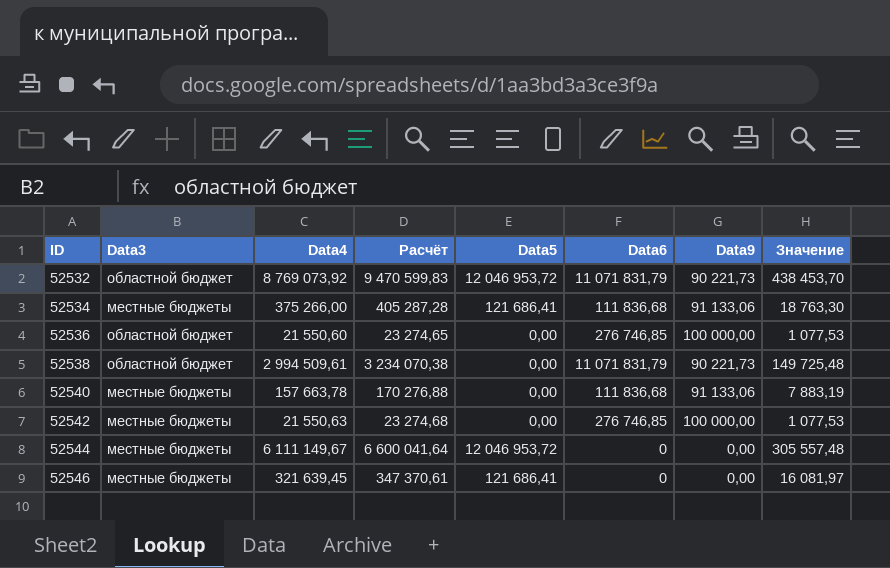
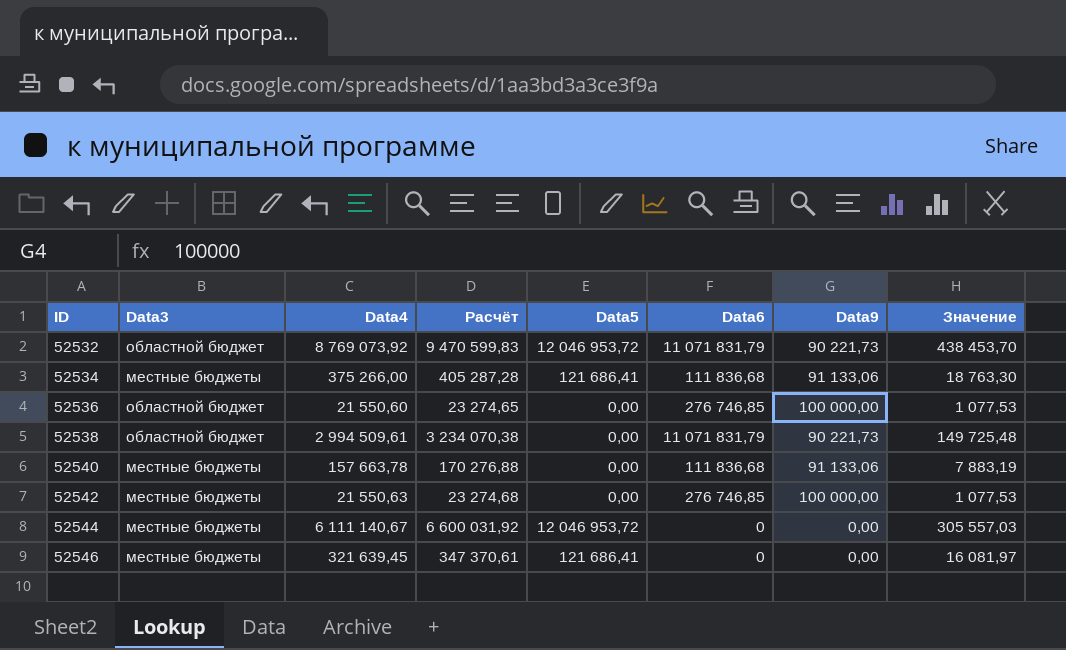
52544 | Data4: 6 111 149,67 -> 6 111 140,67
52544 | Расчёт: 6 600 041,64 -> 6 600 031,92
52544 | Значение: 305 557,48 -> 305 557,03

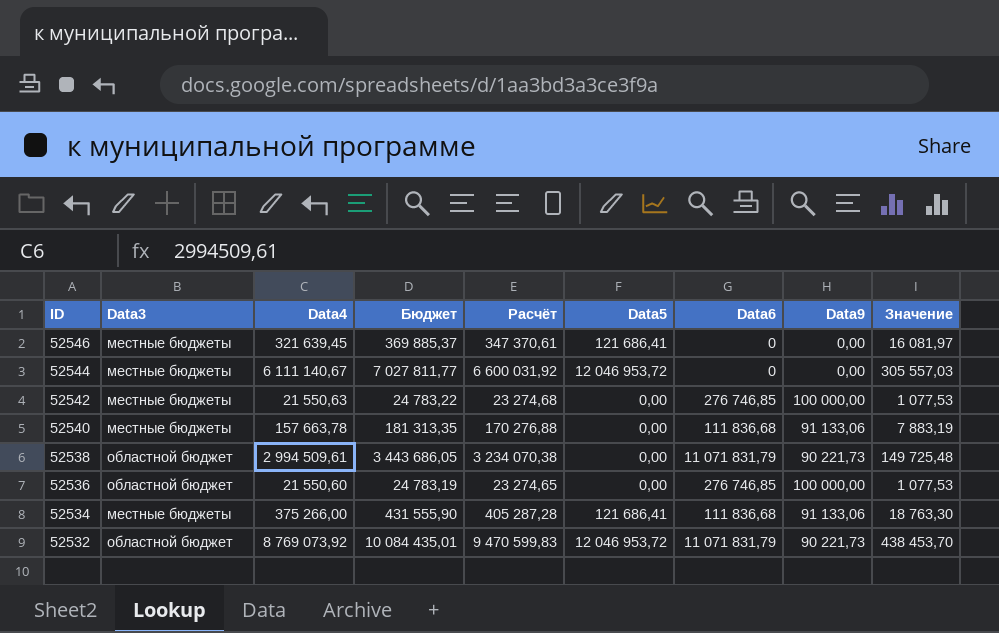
row order: ID ascending -> ID descending
column Бюджет | formula: none -> [Data4] * 1,15

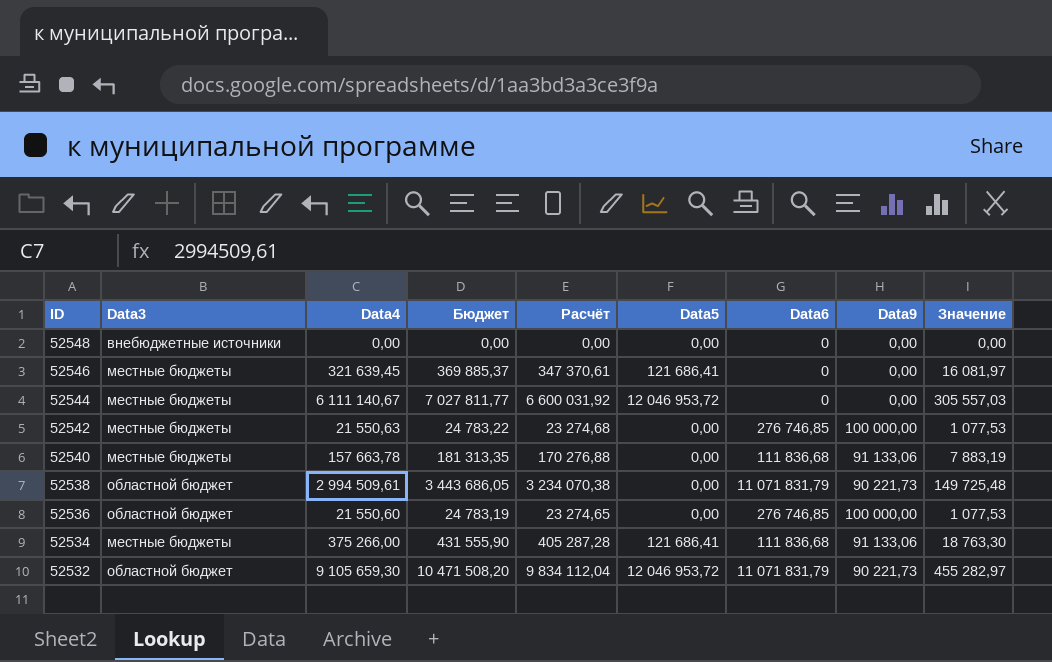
row 52548: none -> внебюджетные источники | 0,00 | 0,00 | 0,00 | 0,00 | 0 | 0,00 | 0,00
52532 | Data4: 8 769 073,92 -> 9 105 659,30
52532 | Бюджет: 10 084 435,01 -> 10 471 508,20
52532 | Расчёт: 9 470 599,83 -> 9 834 112,04
52532 | Значение: 438 453,70 -> 455 282,97

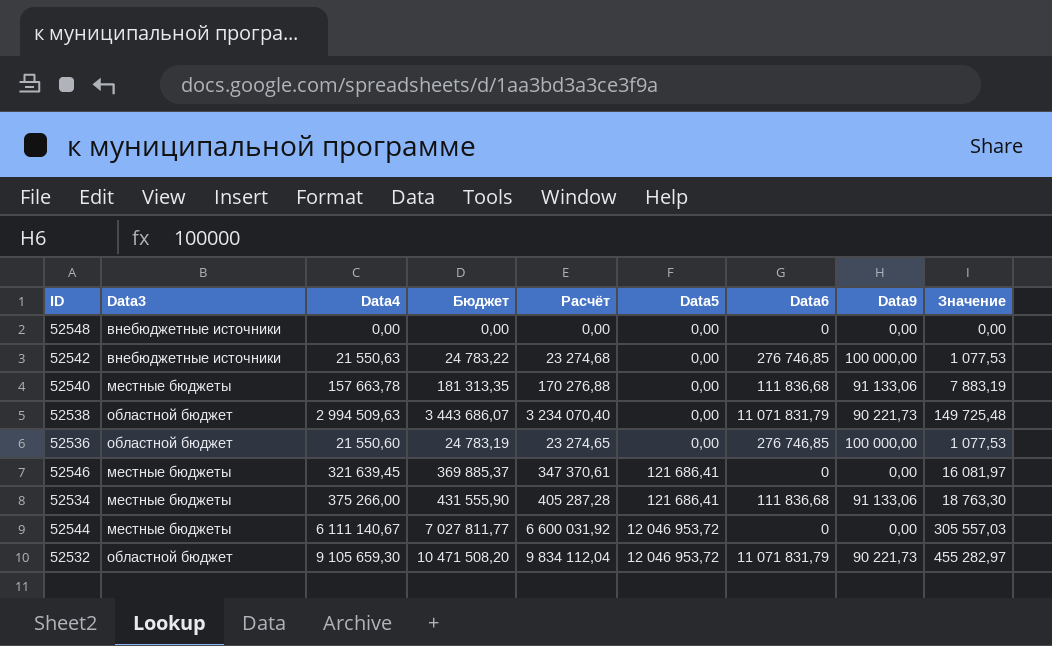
row order: ID descending -> Data5 ascending
52542 | Data3: местные бюджеты -> внебюджетные источники
52538 | Data4: 2 994 509,61 -> 2 994 509,63
52538 | Бюджет: 3 443 686,05 -> 3 443 686,07
52538 | Расчёт: 3 234 070,38 -> 3 234 070,40

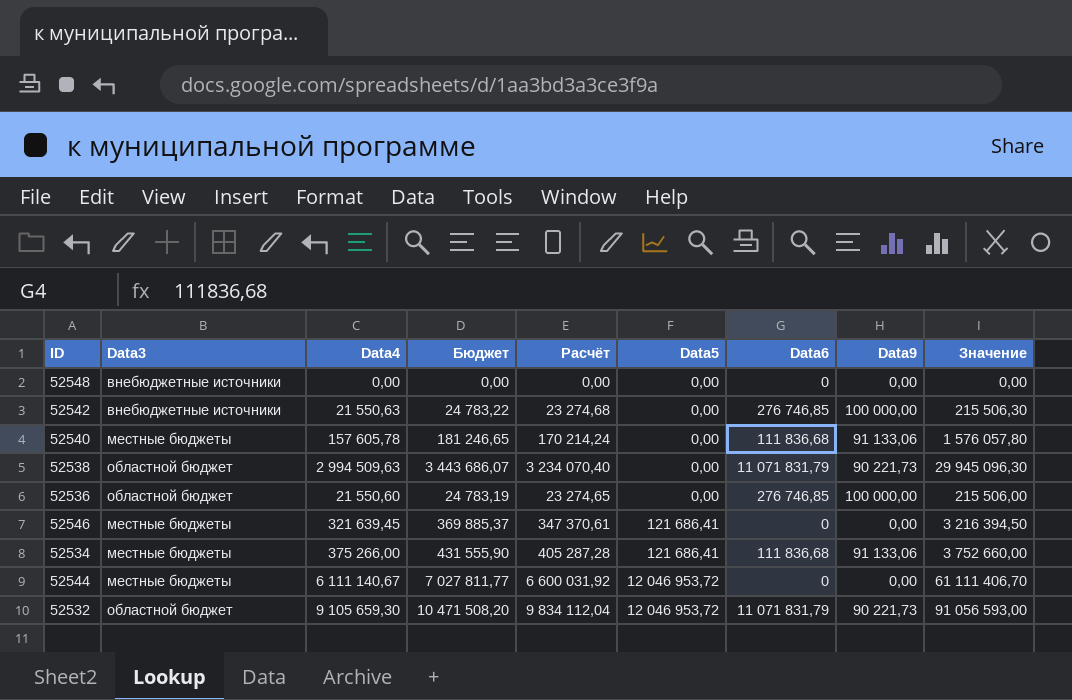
column Значение | formula: [Data4] * 0,05 -> [Data4] * 10
52540 | Data4: 157 663,78 -> 157 605,78
52540 | Бюджет: 181 313,35 -> 181 246,65
52540 | Расчёт: 170 276,88 -> 170 214,24

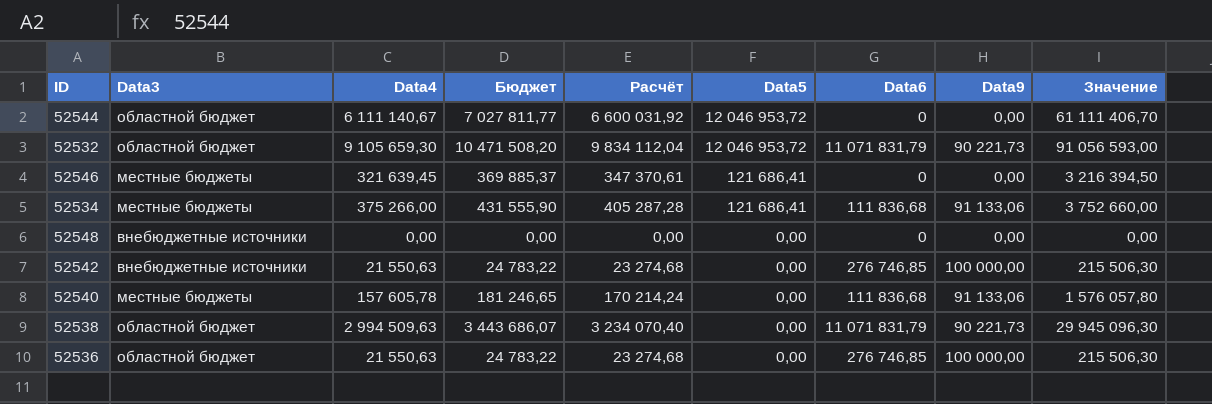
row order: Data5 ascending -> Data5 descending
52544 | Data3: местные бюджеты -> областной бюджет
52536 | Data4: 21 550,60 -> 21 550,63
52536 | Бюджет: 24 783,19 -> 24 783,22
52536 | Расчёт: 23 274,65 -> 23 274,68
52536 | Значение: 215 506,00 -> 215 506,30

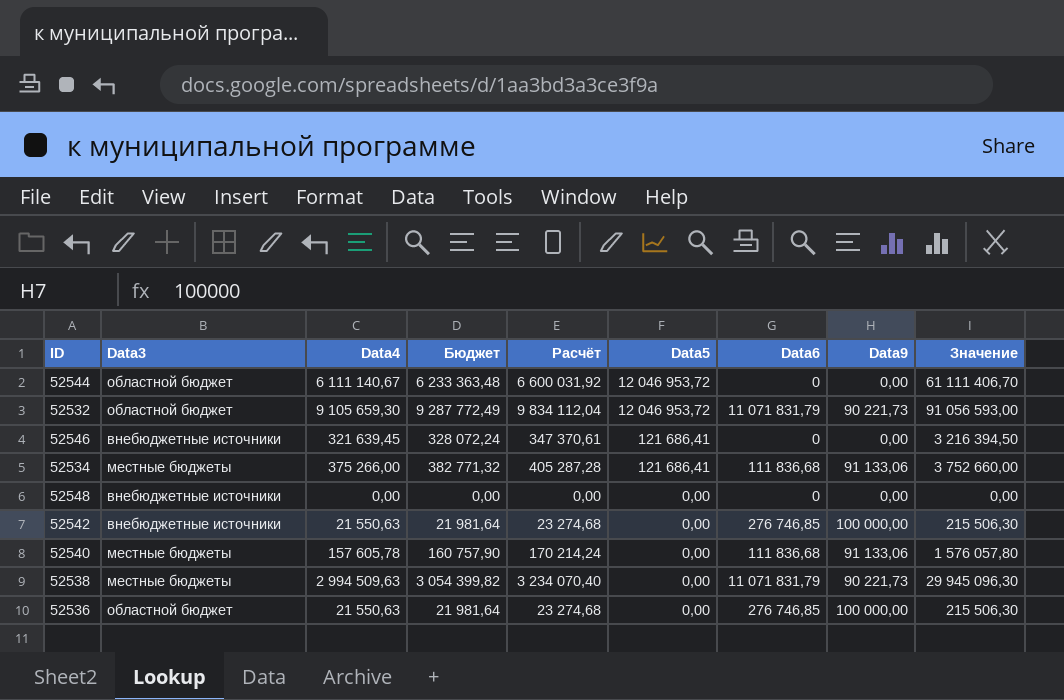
column Бюджет | formula: [Data4] * 1,15 -> [Data4] * 1,02
52546 | Data3: местные бюджеты -> внебюджетные источники
52538 | Data3: областной бюджет -> местные бюджеты

